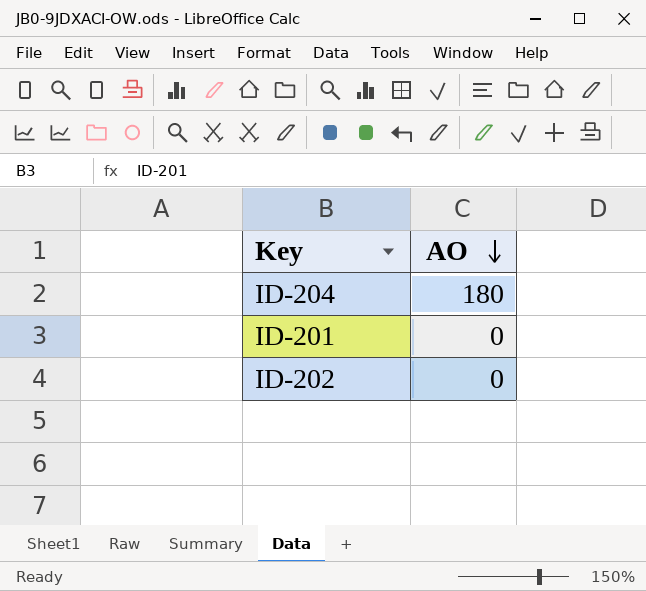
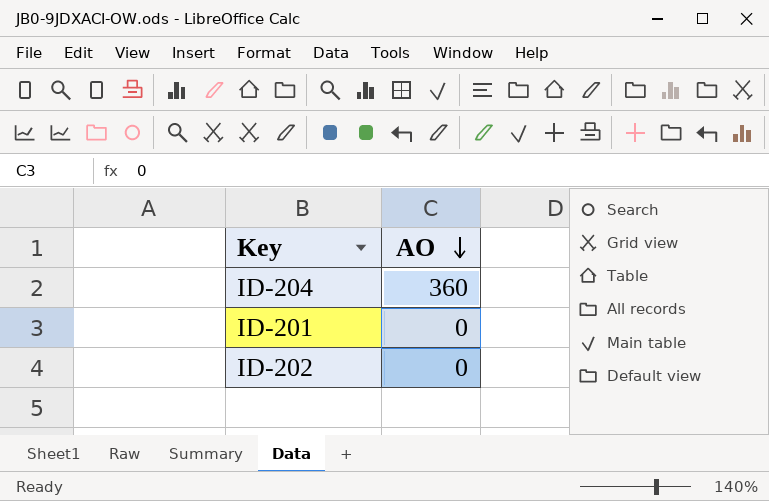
ID-204 | AO: 180 -> 360

